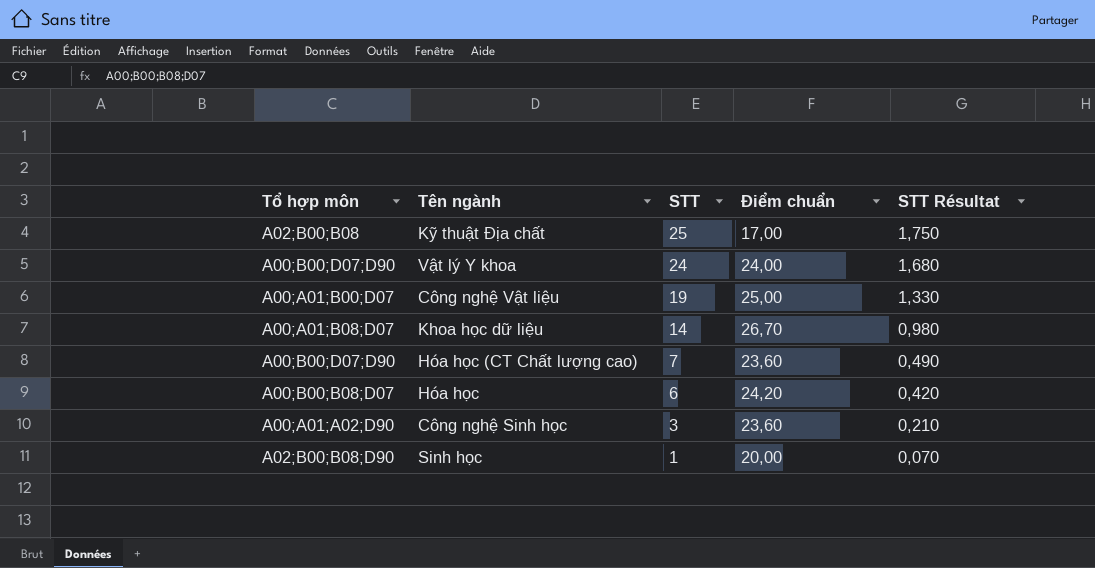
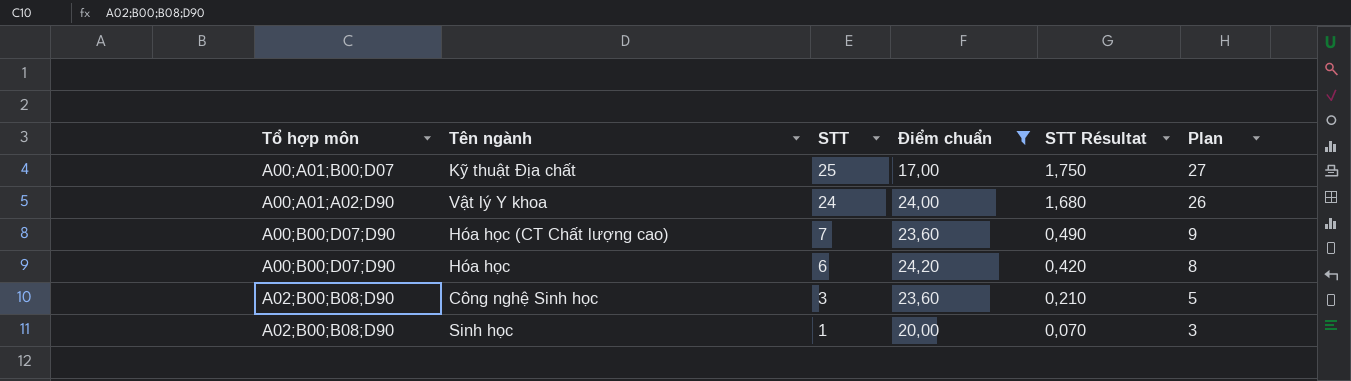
filter: none -> Điểm chuẩn <= 24,20
column Plan | formula: none -> [STT] + 2
Kỹ thuật Địa chất | Tổ hợp môn: A02;B00;B08 -> A00;A01;B00;D07
Vật lý Y khoa | Tổ hợp môn: A00;B00;D07;D90 -> A00;A01;A02;D90
Hóa học | Tổ hợp môn: A00;B00;B08;D07 -> A00;B00;D07;D90
Công nghệ Sinh học | Tổ hợp môn: A00;A01;A02;D90 -> A02;B00;B08;D90

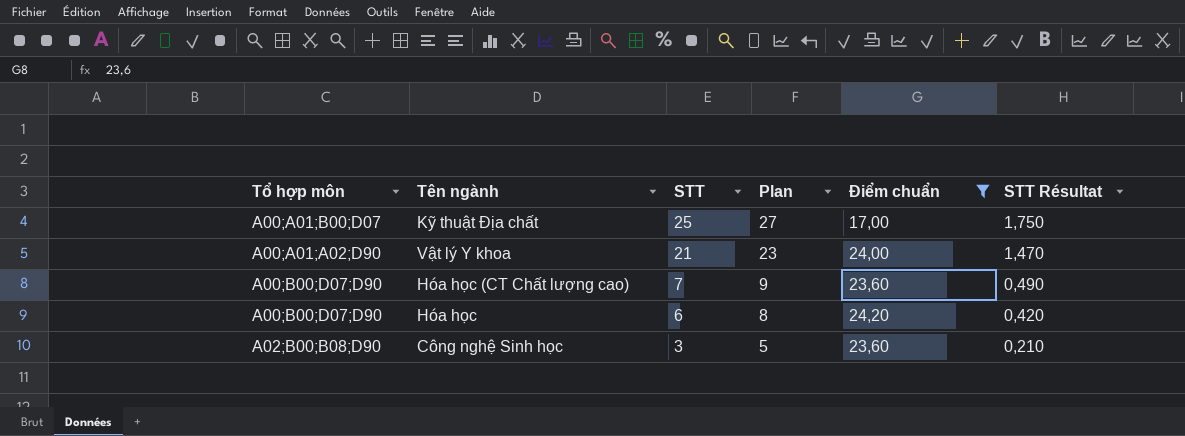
column Plan | position: 6 -> 4
row Sinh học: A02;B00;B08;D90 | 1 | 20,00 | 0,070 | 3 -> none
Vật lý Y khoa | STT: 24 -> 21
Vật lý Y khoa | Plan: 26 -> 23
Vật lý Y khoa | STT Résultat: 1,680 -> 1,470

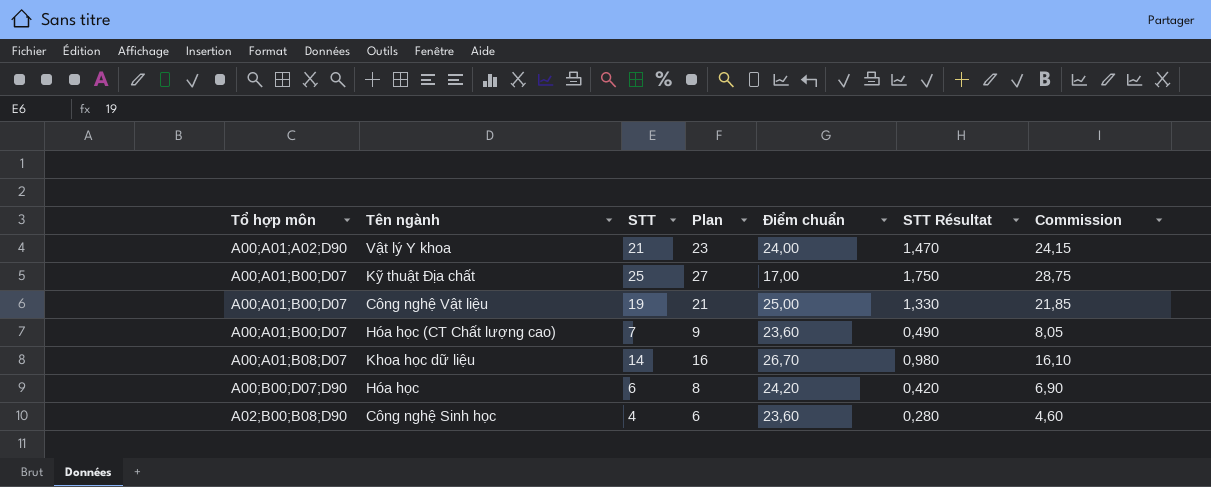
filter: Điểm chuẩn <= 24,20 -> none
row order: STT descending -> Tổ hợp môn ascending
column Commission | formula: none -> [STT] * 1,15
Hóa học (CT Chất lượng cao) | Tổ hợp môn: A00;B00;D07;D90 -> A00;A01;B00;D07
Công nghệ Sinh học | STT: 3 -> 4
Công nghệ Sinh học | Plan: 5 -> 6
Công nghệ Sinh học | STT Résultat: 0,210 -> 0,280

